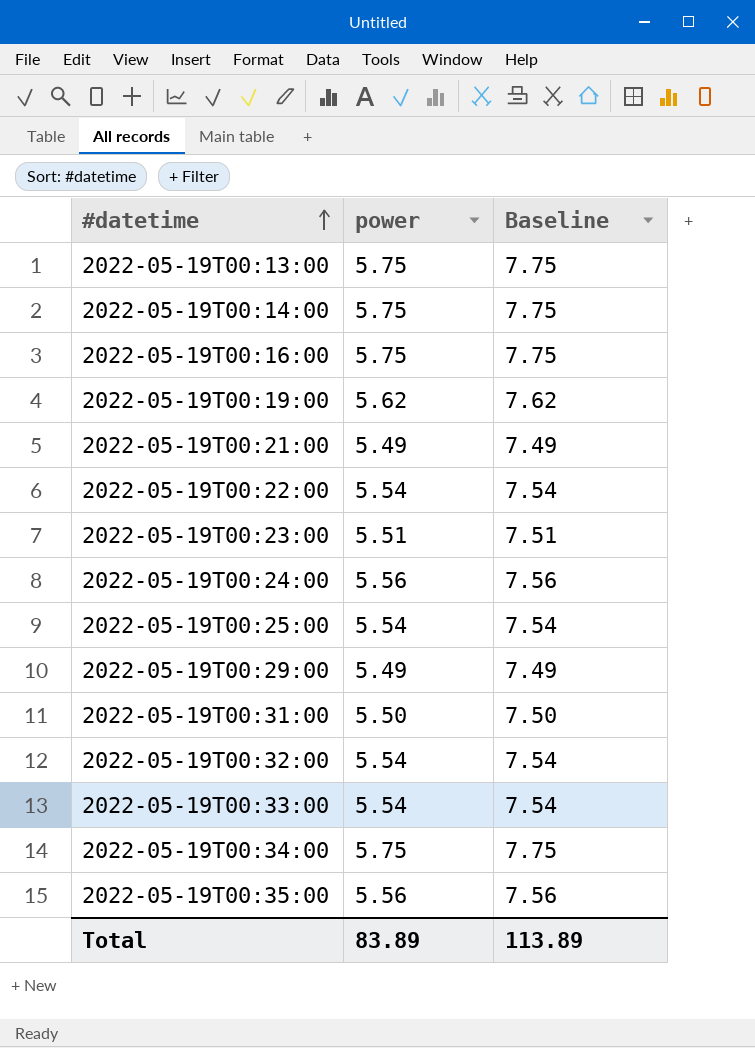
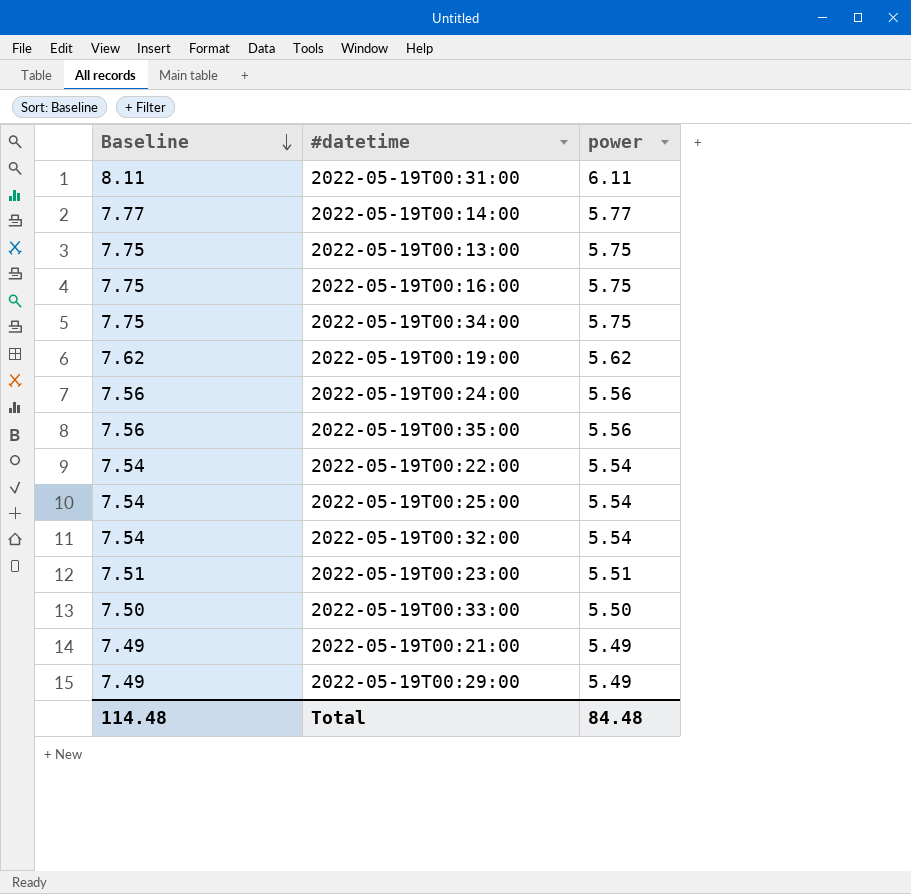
row order: #datetime ascending -> Baseline descending
column Baseline | position: 3 -> 1
2022-05-19T00:31:00 | Baseline: 7.50 -> 8.11
2022-05-19T00:31:00 | power: 5.50 -> 6.11
2022-05-19T00:14:00 | Baseline: 7.75 -> 7.77
2022-05-19T00:14:00 | power: 5.75 -> 5.77
2022-05-19T00:33:00 | Baseline: 7.54 -> 7.50
2022-05-19T00:33:00 | power: 5.54 -> 5.50
Total | Baseline: 113.89 -> 114.48
Total | power: 83.89 -> 84.48

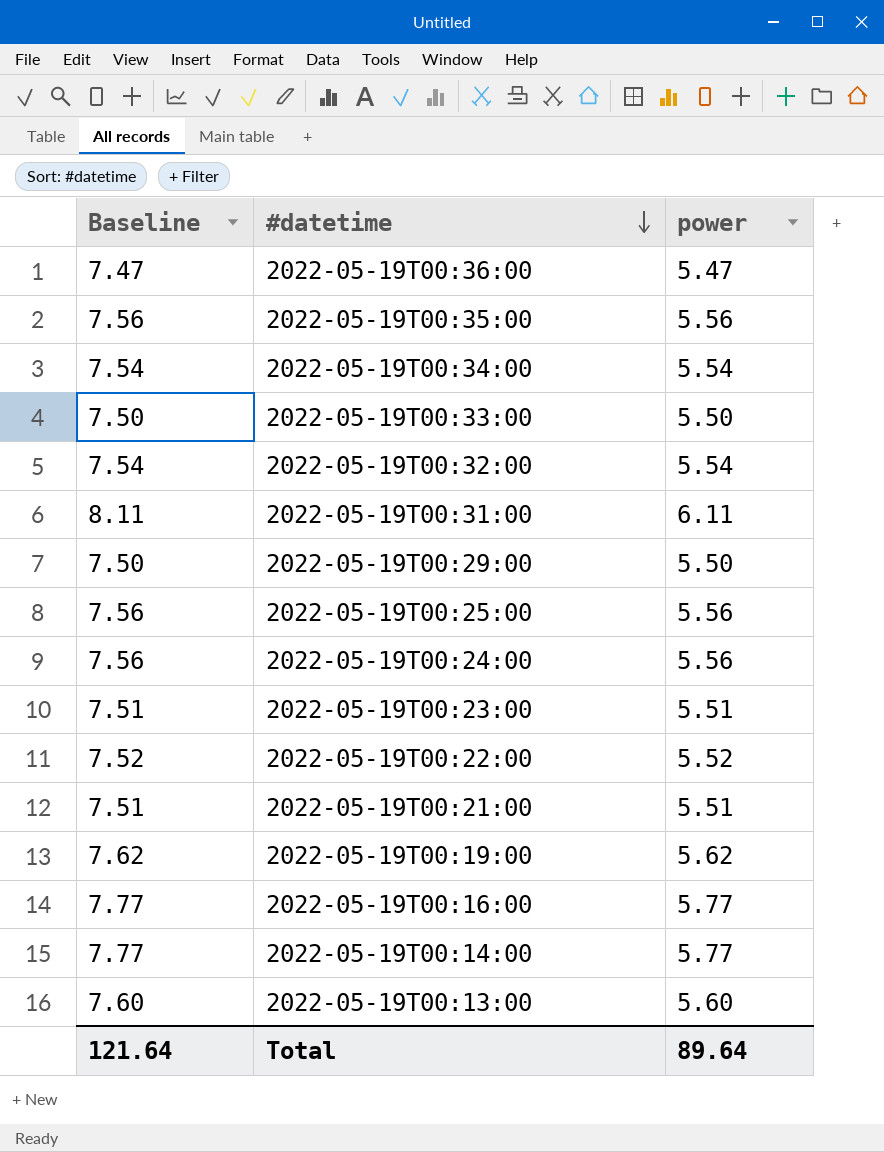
row order: Baseline descending -> #datetime descending
row 2022-05-19T00:36:00: none -> 7.47 | 5.47
2022-05-19T00:34:00 | Baseline: 7.75 -> 7.54
2022-05-19T00:34:00 | power: 5.75 -> 5.54
2022-05-19T00:29:00 | Baseline: 7.49 -> 7.50
2022-05-19T00:29:00 | power: 5.49 -> 5.50
2022-05-19T00:25:00 | Baseline: 7.54 -> 7.56
2022-05-19T00:25:00 | power: 5.54 -> 5.56
2022-05-19T00:22:00 | Baseline: 7.54 -> 7.52
2022-05-19T00:22:00 | power: 5.54 -> 5.52
2022-05-19T00:21:00 | Baseline: 7.49 -> 7.51
2022-05-19T00:21:00 | power: 5.49 -> 5.51
2022-05-19T00:16:00 | Baseline: 7.75 -> 7.77
2022-05-19T00:16:00 | power: 5.75 -> 5.77
2022-05-19T00:13:00 | Baseline: 7.75 -> 7.60
2022-05-19T00:13:00 | power: 5.75 -> 5.60
Total | Baseline: 114.48 -> 121.64
Total | power: 84.48 -> 89.64

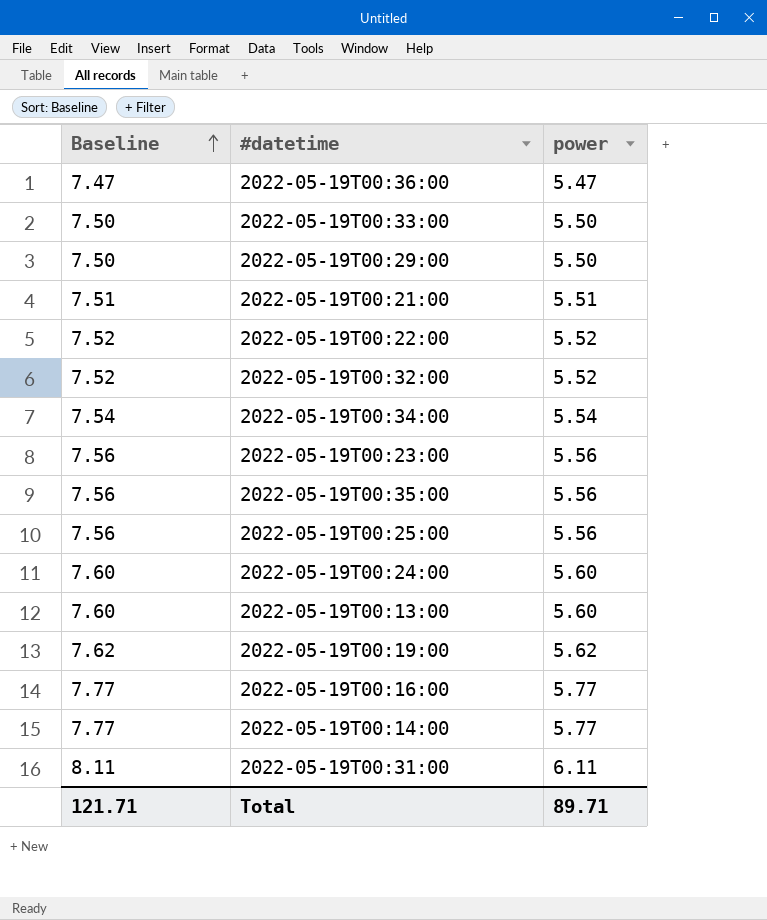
row order: #datetime descending -> Baseline ascending
2022-05-19T00:32:00 | Baseline: 7.54 -> 7.52
2022-05-19T00:32:00 | power: 5.54 -> 5.52
2022-05-19T00:23:00 | Baseline: 7.51 -> 7.56
2022-05-19T00:23:00 | power: 5.51 -> 5.56
2022-05-19T00:24:00 | Baseline: 7.56 -> 7.60
2022-05-19T00:24:00 | power: 5.56 -> 5.60
Total | Baseline: 121.64 -> 121.71
Total | power: 89.64 -> 89.71

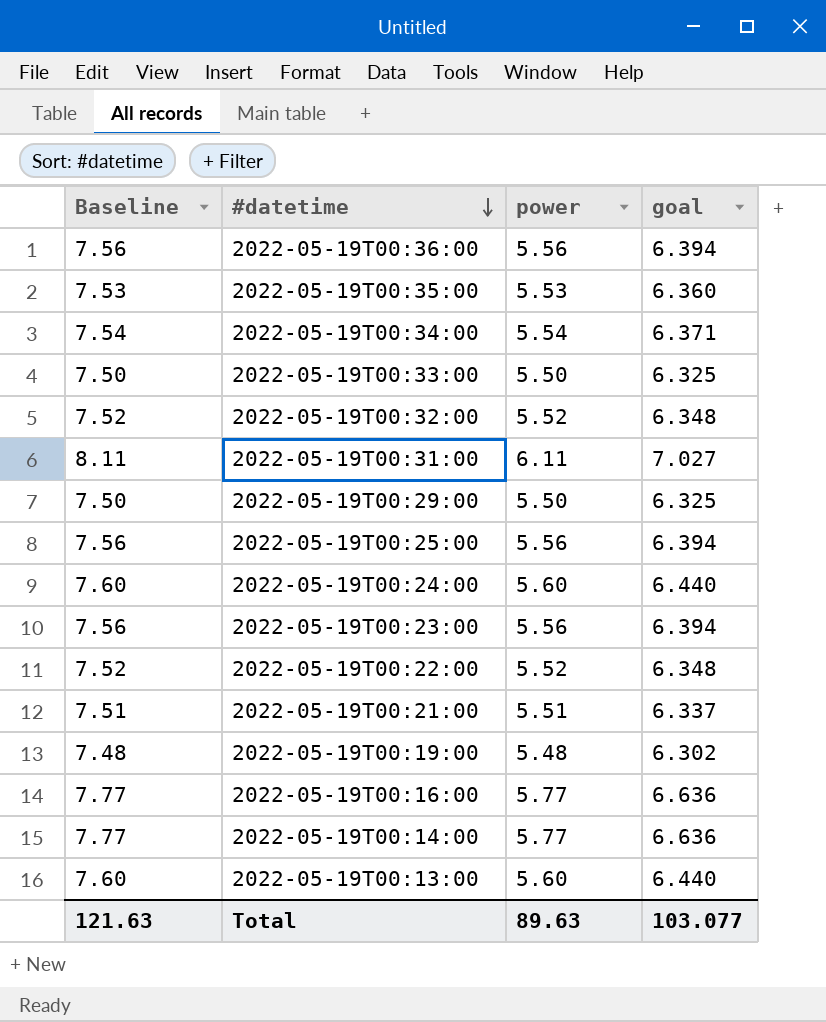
row order: Baseline ascending -> #datetime descending
column goal | formula: none -> [power] * 1.15
2022-05-19T00:36:00 | Baseline: 7.47 -> 7.56
2022-05-19T00:36:00 | power: 5.47 -> 5.56
2022-05-19T00:35:00 | Baseline: 7.56 -> 7.53
2022-05-19T00:35:00 | power: 5.56 -> 5.53
2022-05-19T00:19:00 | Baseline: 7.62 -> 7.48
2022-05-19T00:19:00 | power: 5.62 -> 5.48
Total | Baseline: 121.71 -> 121.63
Total | power: 89.71 -> 89.63

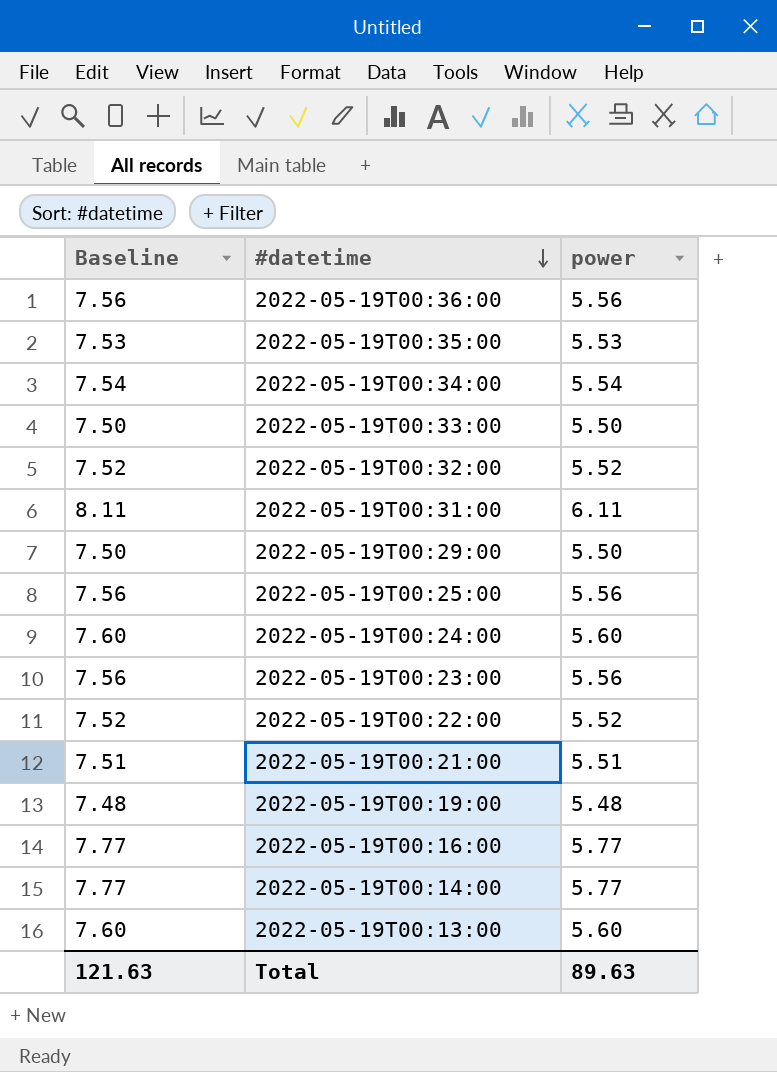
column goal | formula: [power] * 1.15 -> none

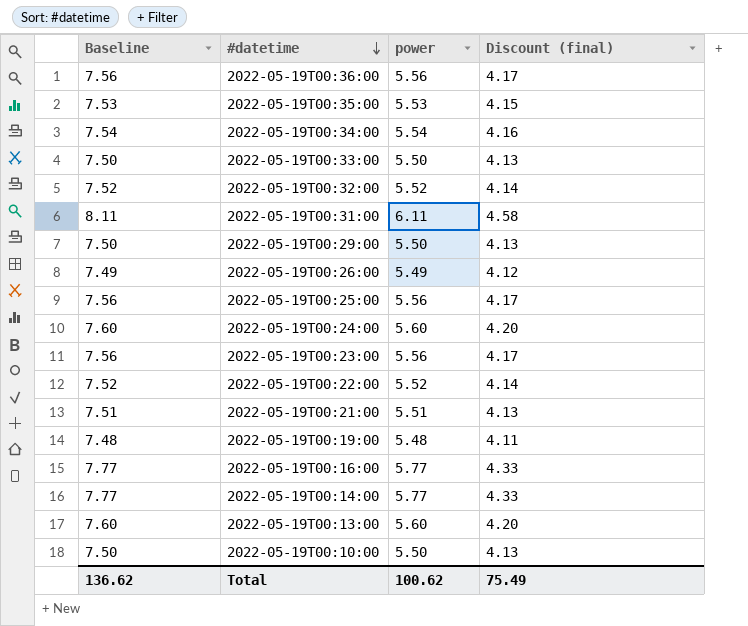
column Discount (final) | formula: none -> [power] * 0.75
row 2022-05-19T00:26:00: none -> 7.49 | 5.49 | 4.12
row 2022-05-19T00:10:00: none -> 7.50 | 5.50 | 4.13
Total | Baseline: 121.63 -> 136.62
Total | power: 89.63 -> 100.62

